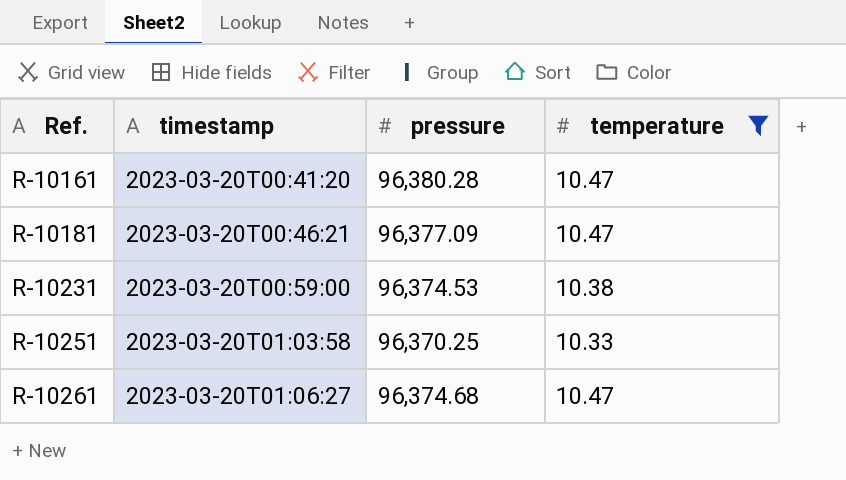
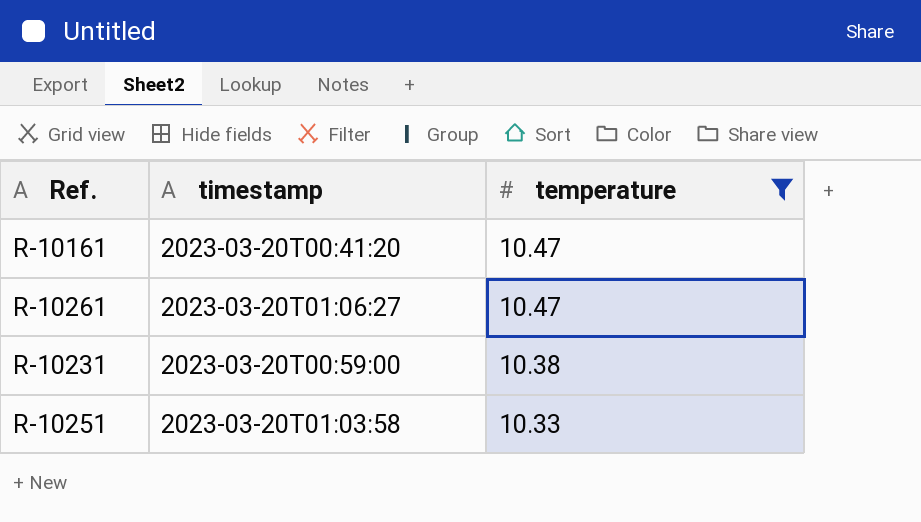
row order: Ref. ascending -> temperature descending
column pressure | position: 3 -> none
row R-10181: 2023-03-20T00:46:21 | 96,377.09 | 10.47 -> none

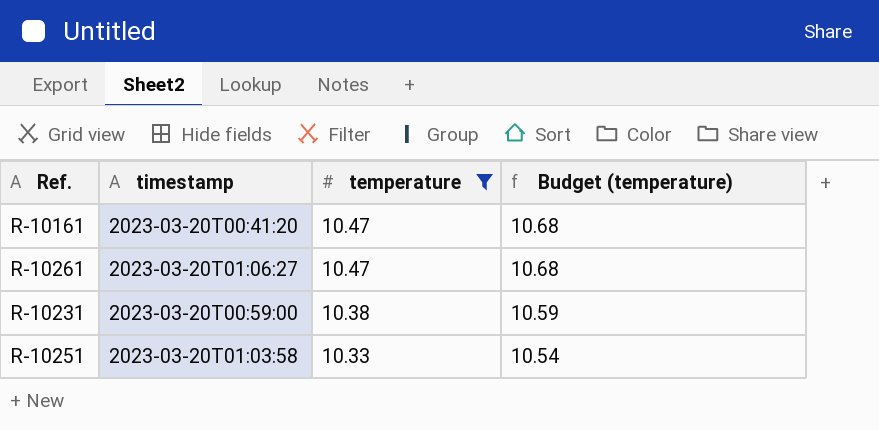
column Budget (temperature) | formula: none -> [temperature] * 1.02

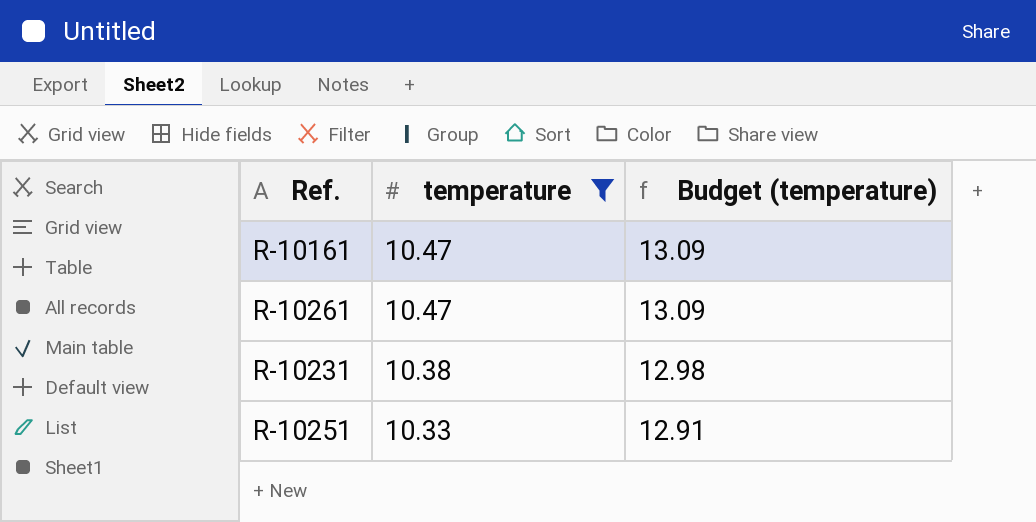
column timestamp | position: 2 -> none
column Budget (temperature) | formula: [temperature] * 1.02 -> [temperature] * 1.25

